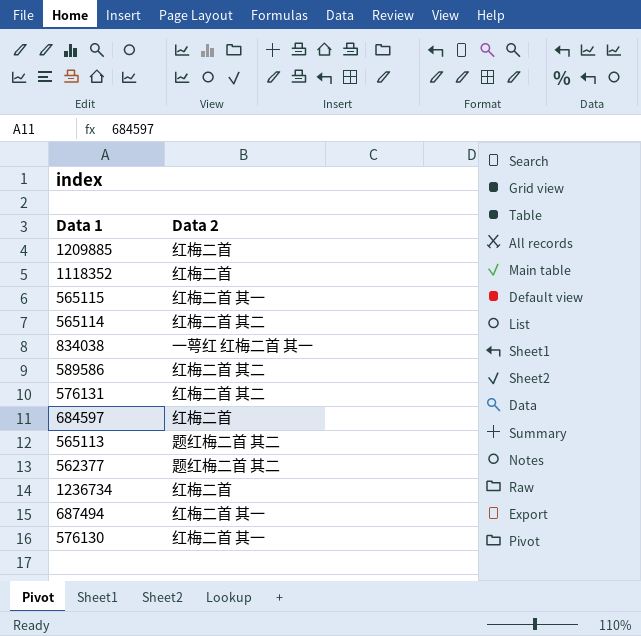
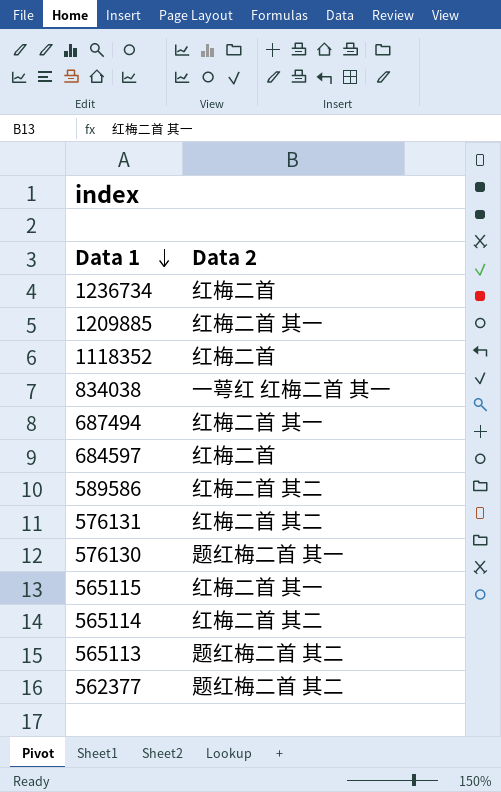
row order: none -> Data 1 descending
1209885 | Data 2: 红梅二首 -> 红梅二首 其一
576130 | Data 2: 红梅二首 其一 -> 题红梅二首 其一

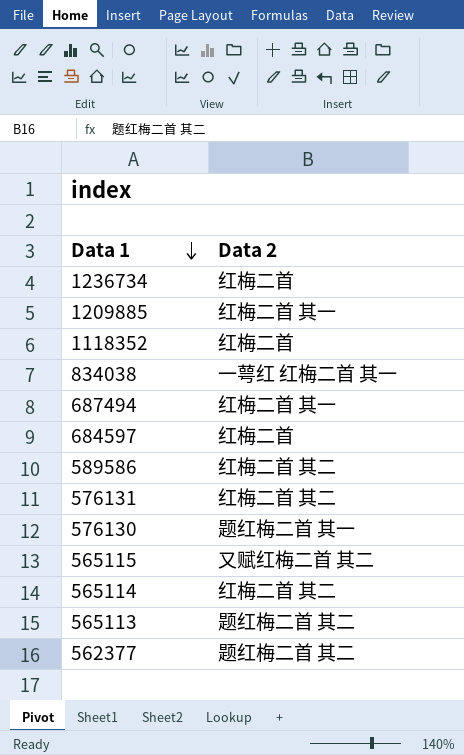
565115 | Data 2: 红梅二首 其一 -> 又赋红梅二首 其二

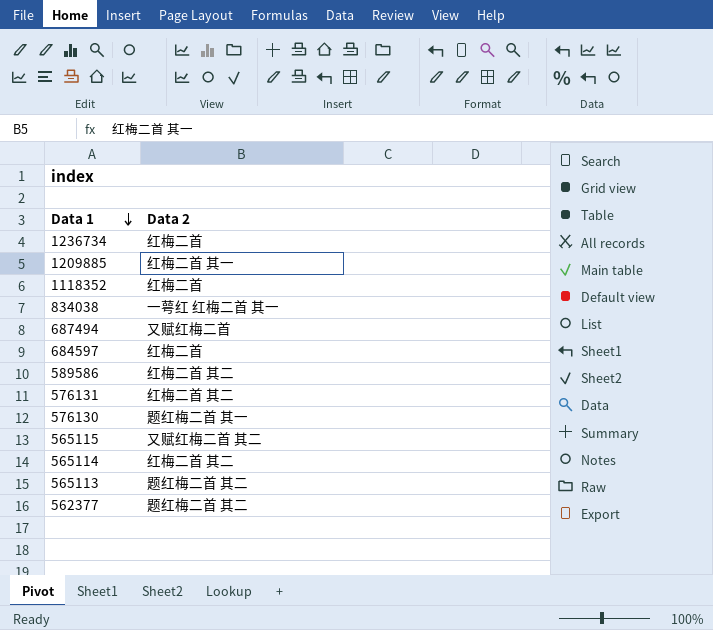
687494 | Data 2: 红梅二首 其一 -> 又赋红梅二首

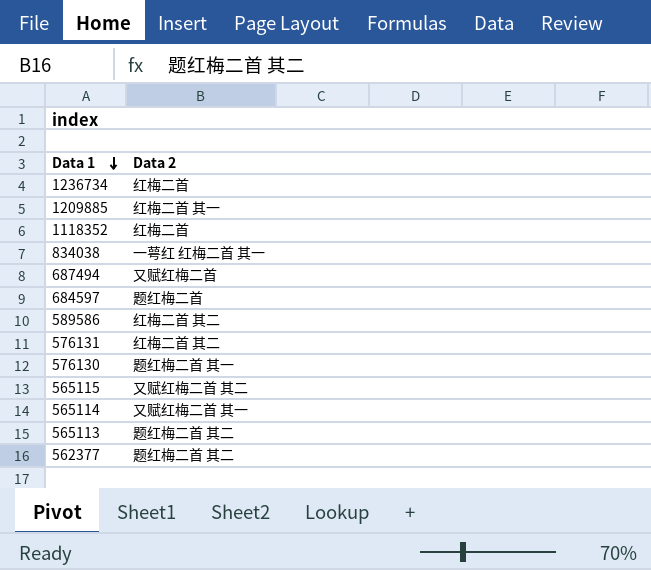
684597 | Data 2: 红梅二首 -> 题红梅二首
565114 | Data 2: 红梅二首 其二 -> 又赋红梅二首 其一

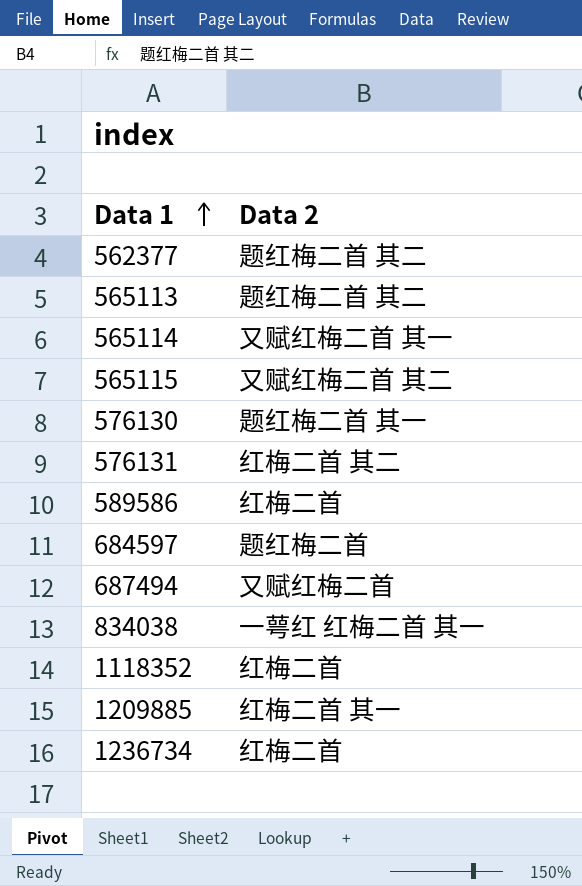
row order: Data 1 descending -> Data 1 ascending
589586 | Data 2: 红梅二首 其二 -> 红梅二首

